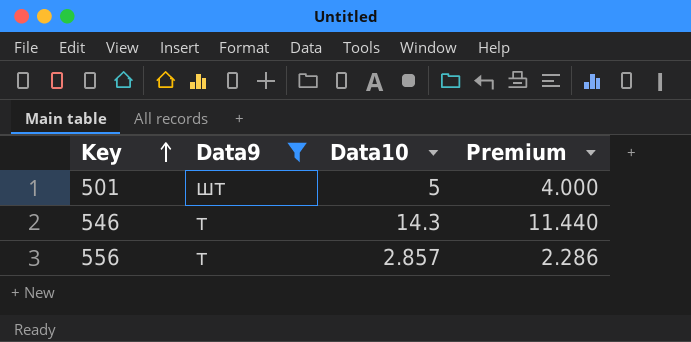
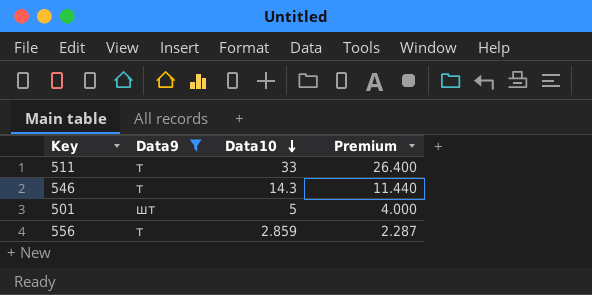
row order: Key ascending -> Data10 descending
row 511: none -> т | 33 | 26.400
556 | Data10: 2.857 -> 2.859
556 | Premium: 2.286 -> 2.287

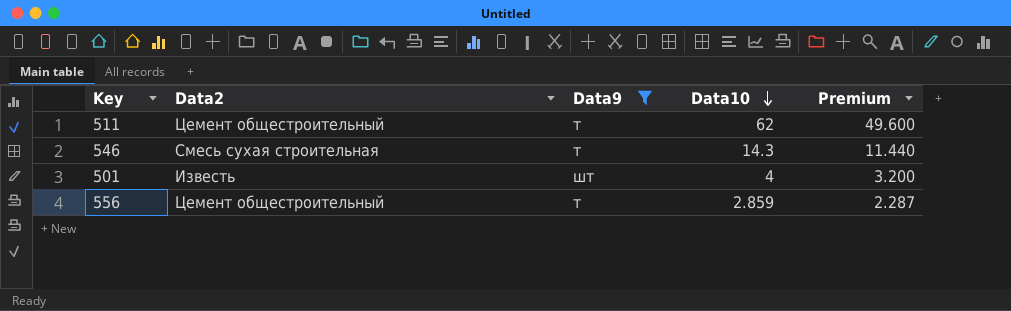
column Data2 | position: none -> 2
511 | Data10: 33 -> 62
511 | Premium: 26.400 -> 49.600
501 | Data10: 5 -> 4
501 | Premium: 4.000 -> 3.200

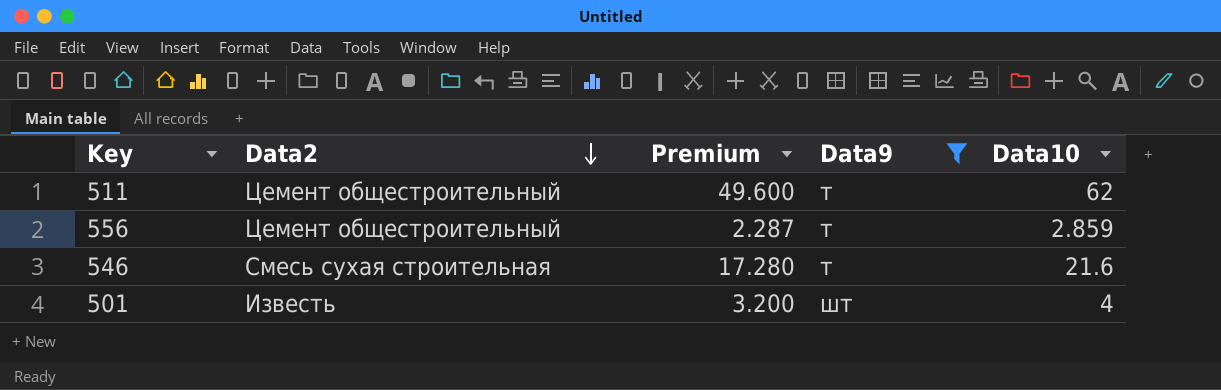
row order: Data10 descending -> Data2 descending
column Premium | position: 5 -> 3
546 | Premium: 11.440 -> 17.280
546 | Data10: 14.3 -> 21.6

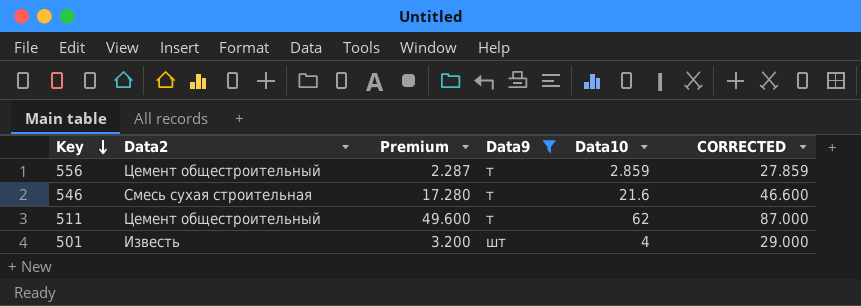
row order: Data2 descending -> Key descending
column CORRECTED | formula: none -> [Data10] + 25

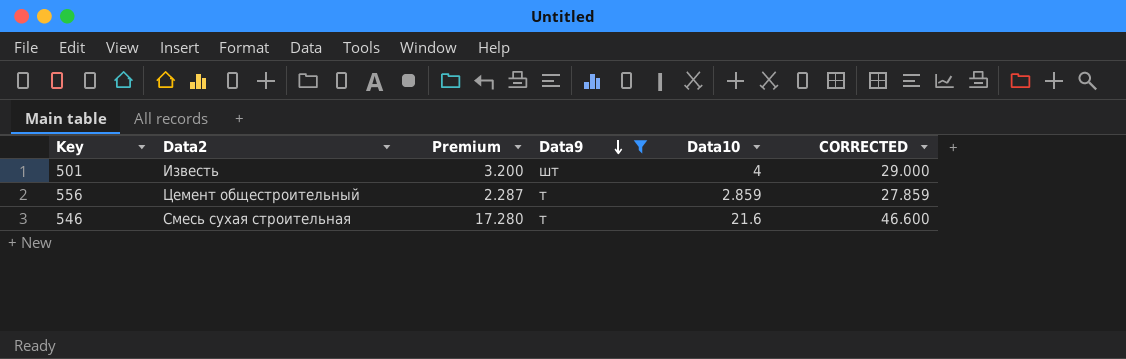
row order: Key descending -> Data9 descending
row 511: Цемент общестроительный | 49.600 | т | 62 | 87.000 -> none

